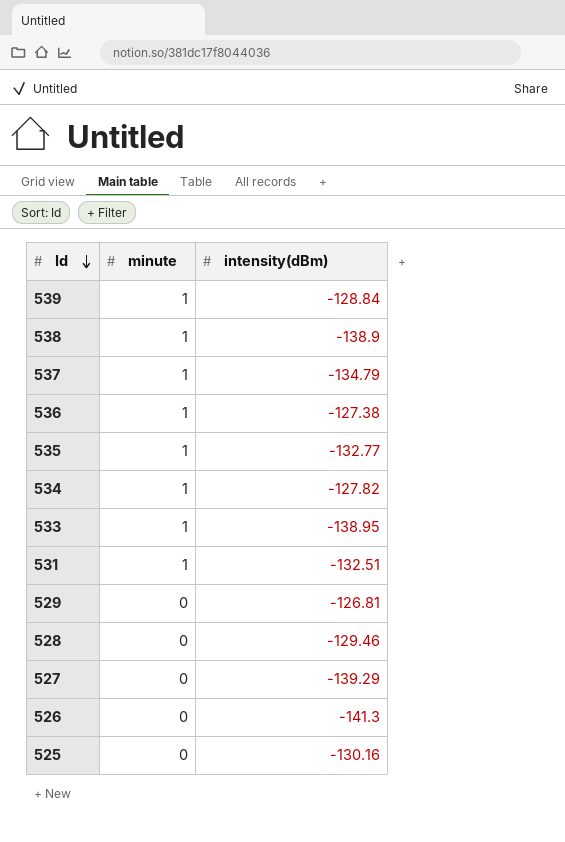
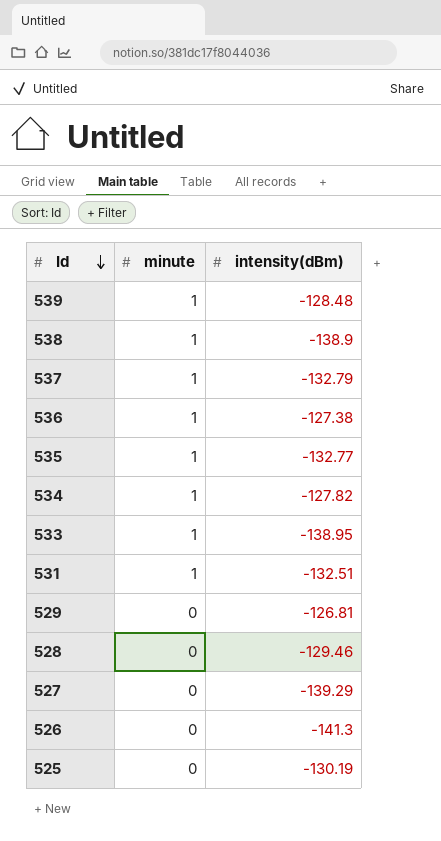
539 | intensity(dBm): -128.84 -> -128.48
537 | intensity(dBm): -134.79 -> -132.79
525 | intensity(dBm): -130.16 -> -130.19

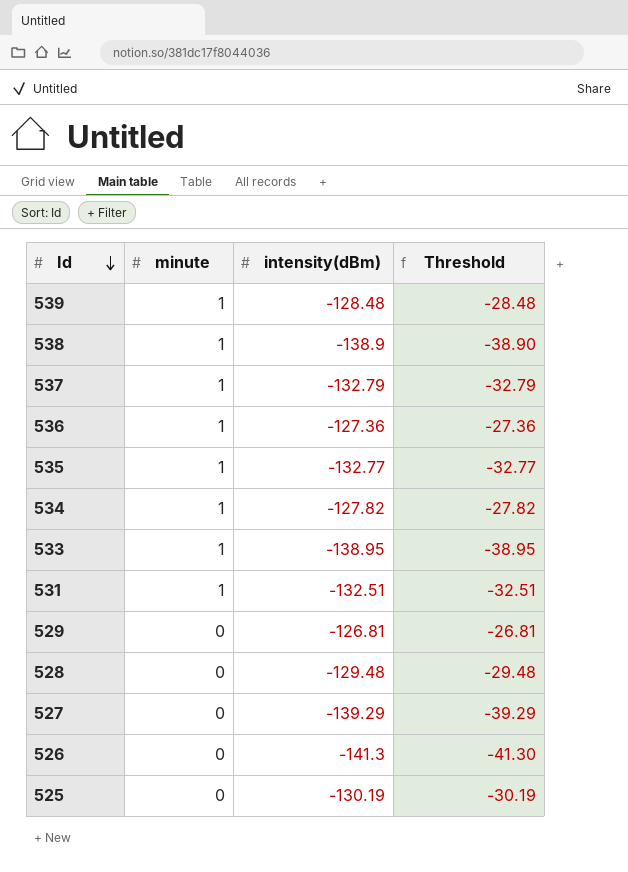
column Threshold | formula: none -> [intensity(dBm)] + 100
536 | intensity(dBm): -127.38 -> -127.36
528 | intensity(dBm): -129.46 -> -129.48

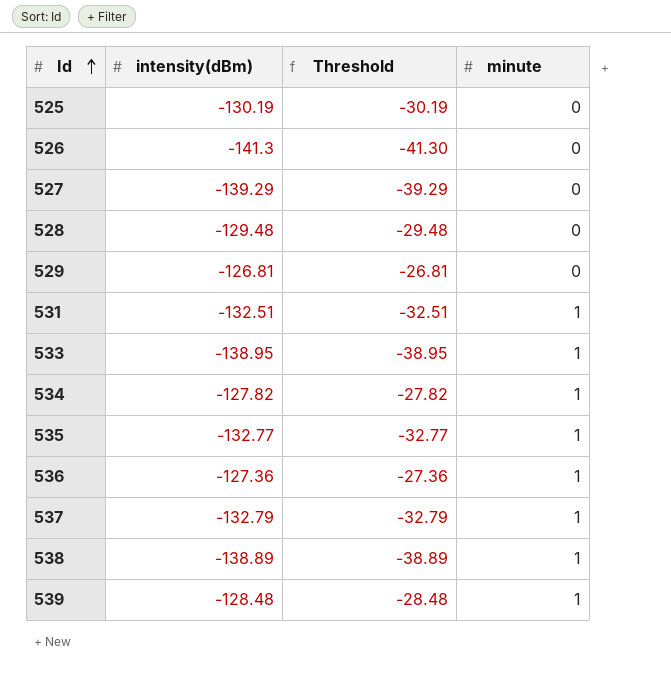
row order: Id descending -> Id ascending
column minute | position: 2 -> 4
538 | intensity(dBm): -138.9 -> -138.89
538 | Threshold: -38.90 -> -38.89

